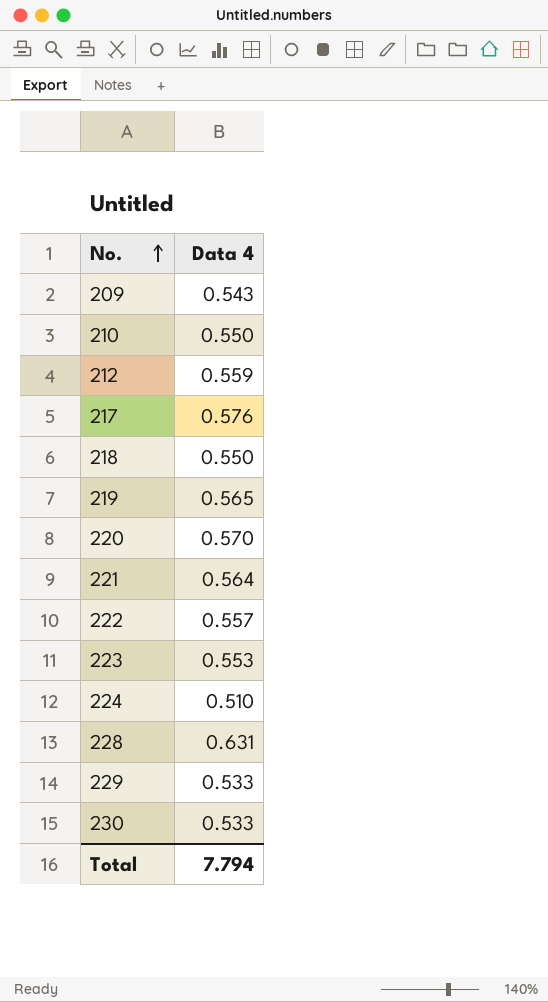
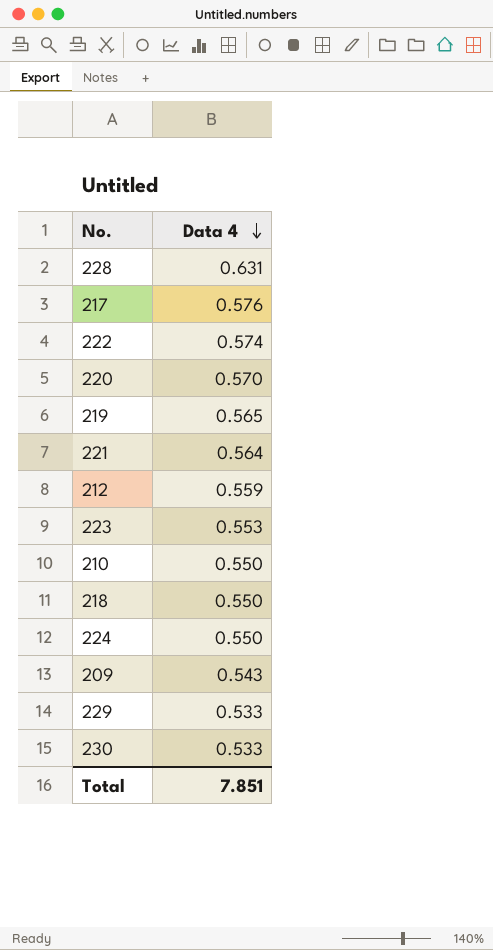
row order: No. ascending -> Data 4 descending
222 | Data 4: 0.557 -> 0.574
224 | Data 4: 0.510 -> 0.550
Total | Data 4: 7.794 -> 7.851

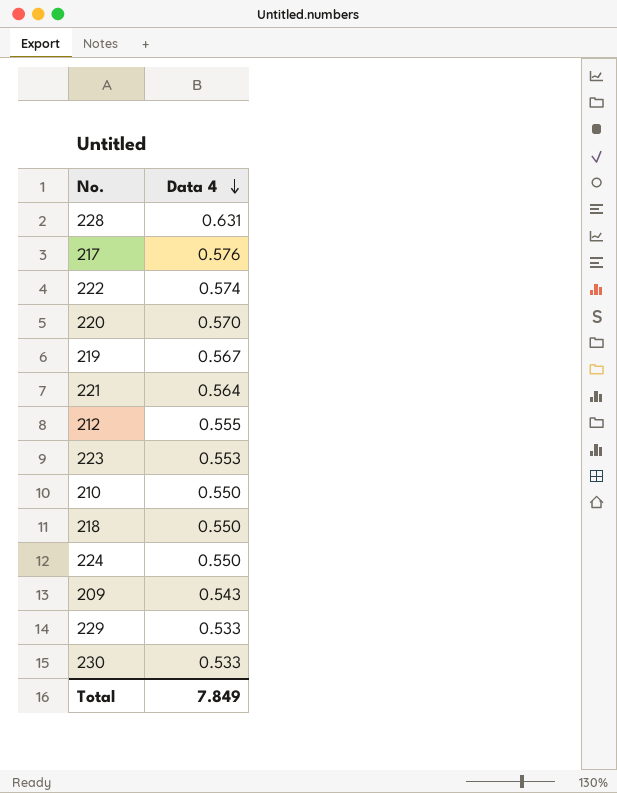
219 | Data 4: 0.565 -> 0.567
212 | Data 4: 0.559 -> 0.555
Total | Data 4: 7.851 -> 7.849

